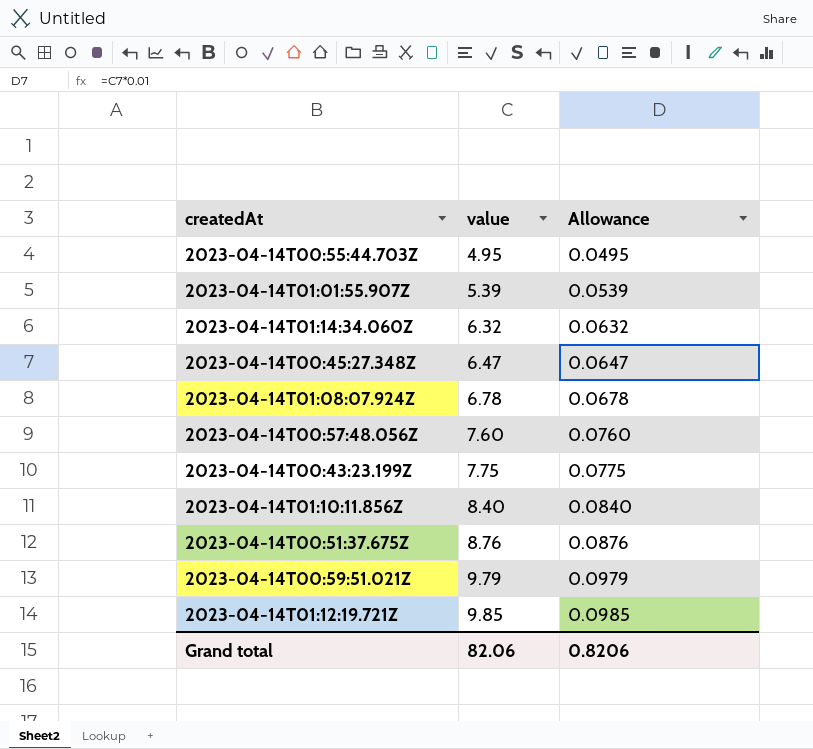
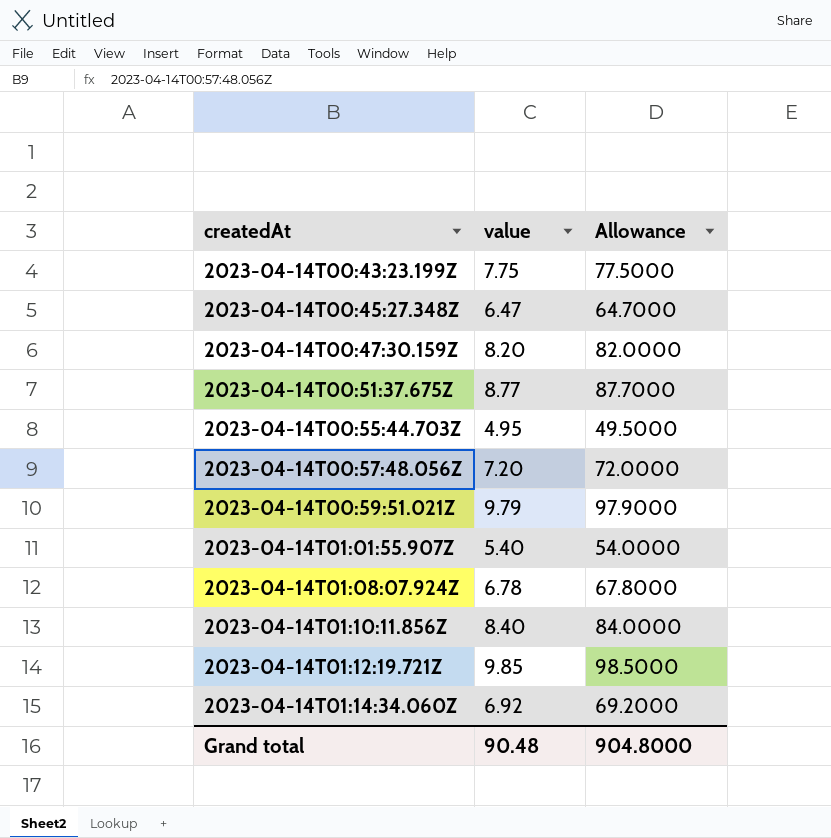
row order: value ascending -> createdAt ascending
column Allowance | formula: [value] * 0.01 -> [value] * 10
row 2023-04-14T00:47:30.159Z: none -> 8.20 | 82.0000
2023-04-14T00:51:37.675Z | value: 8.76 -> 8.77
2023-04-14T00:57:48.056Z | value: 7.60 -> 7.20
2023-04-14T01:01:55.907Z | value: 5.39 -> 5.40
2023-04-14T01:14:34.060Z | value: 6.32 -> 6.92
Grand total | value: 82.06 -> 90.48
Grand total | Allowance: 0.8206 -> 904.8000

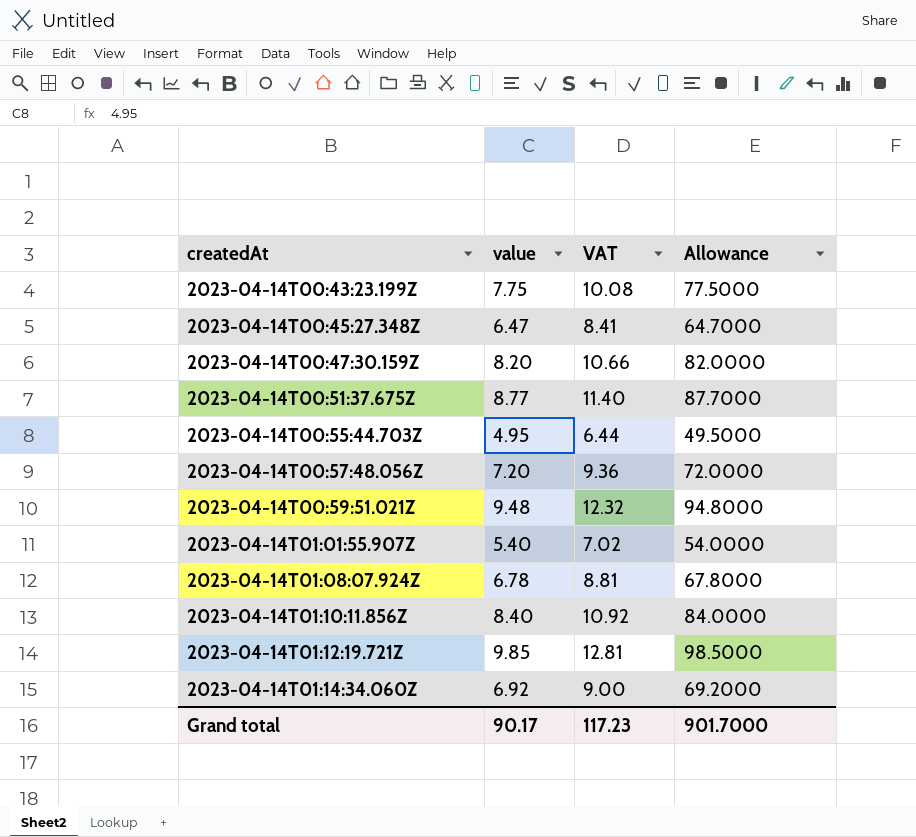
column VAT | formula: none -> [value] * 1.3
2023-04-14T00:59:51.021Z | value: 9.79 -> 9.48
2023-04-14T00:59:51.021Z | Allowance: 97.9000 -> 94.8000
Grand total | value: 90.48 -> 90.17
Grand total | Allowance: 904.8000 -> 901.7000

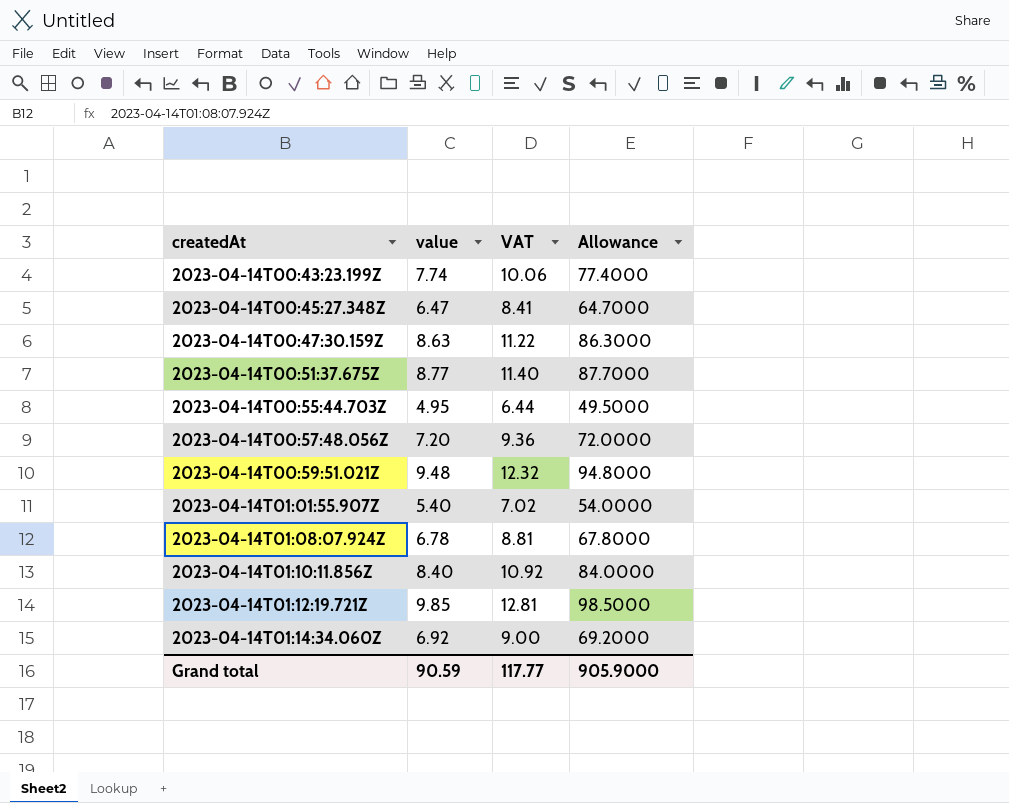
2023-04-14T00:43:23.199Z | value: 7.75 -> 7.74
2023-04-14T00:43:23.199Z | VAT: 10.08 -> 10.06
2023-04-14T00:43:23.199Z | Allowance: 77.5000 -> 77.4000
2023-04-14T00:47:30.159Z | value: 8.20 -> 8.63
2023-04-14T00:47:30.159Z | VAT: 10.66 -> 11.22
2023-04-14T00:47:30.159Z | Allowance: 82.0000 -> 86.3000
Grand total | value: 90.17 -> 90.59
Grand total | VAT: 117.23 -> 117.77
Grand total | Allowance: 901.7000 -> 905.9000

